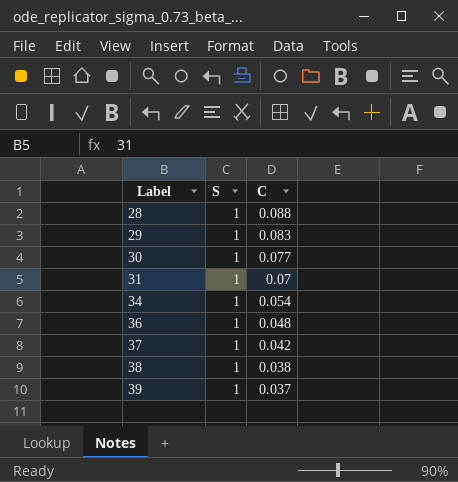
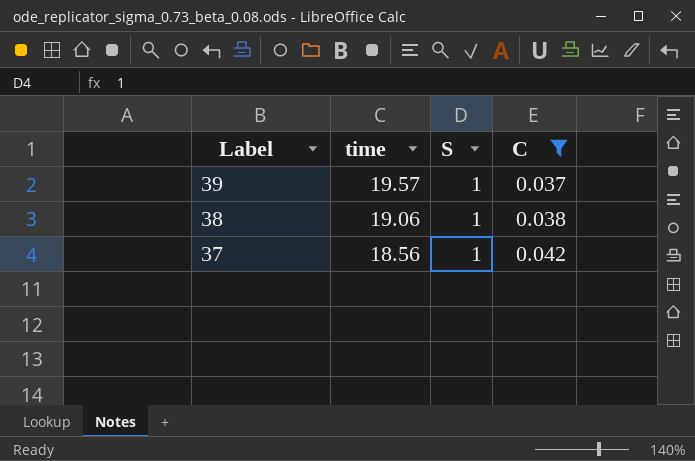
filter: none -> C <= 0.042
row order: Label ascending -> Label descending
column time | position: none -> 2

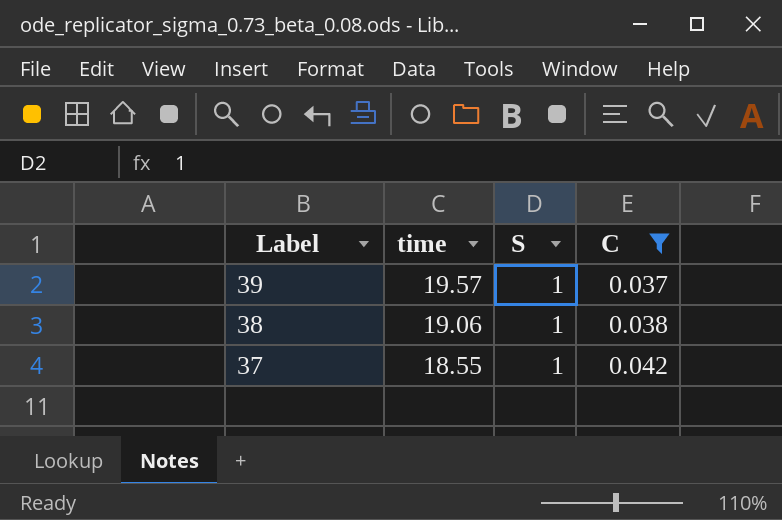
37 | time: 18.56 -> 18.55

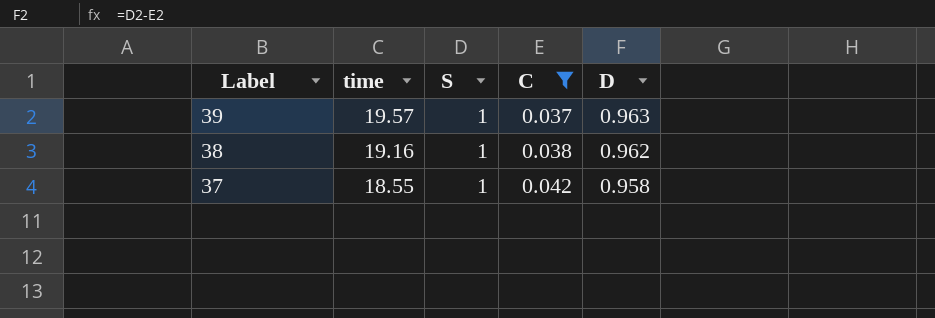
column D | formula: none -> [S] - [C]
38 | time: 19.06 -> 19.16

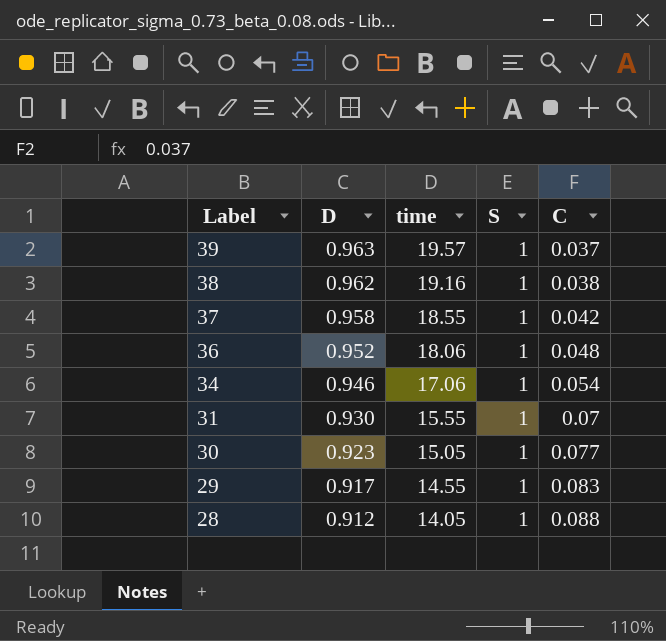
filter: C <= 0.042 -> none
column D | position: 5 -> 2

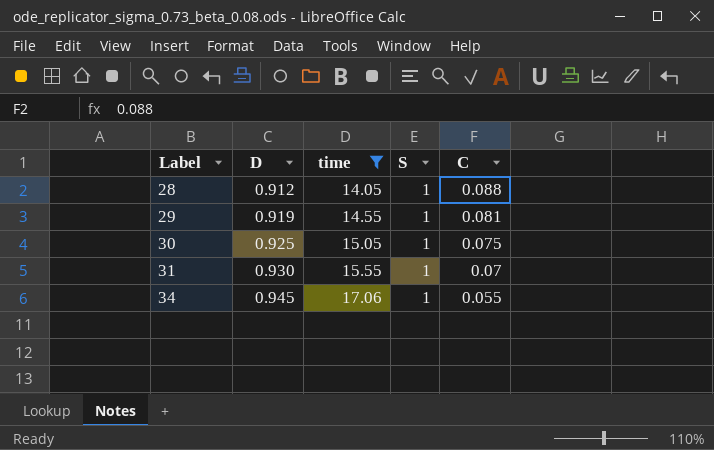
filter: none -> time <= 17.06
row order: Label descending -> Label ascending
29 | D: 0.917 -> 0.919
29 | C: 0.083 -> 0.081
30 | D: 0.923 -> 0.925
30 | C: 0.077 -> 0.075
34 | D: 0.946 -> 0.945
34 | C: 0.054 -> 0.055

